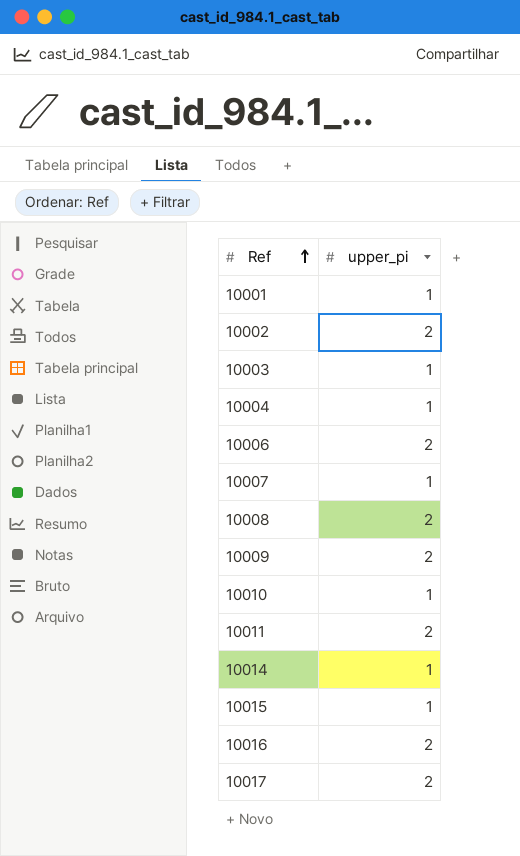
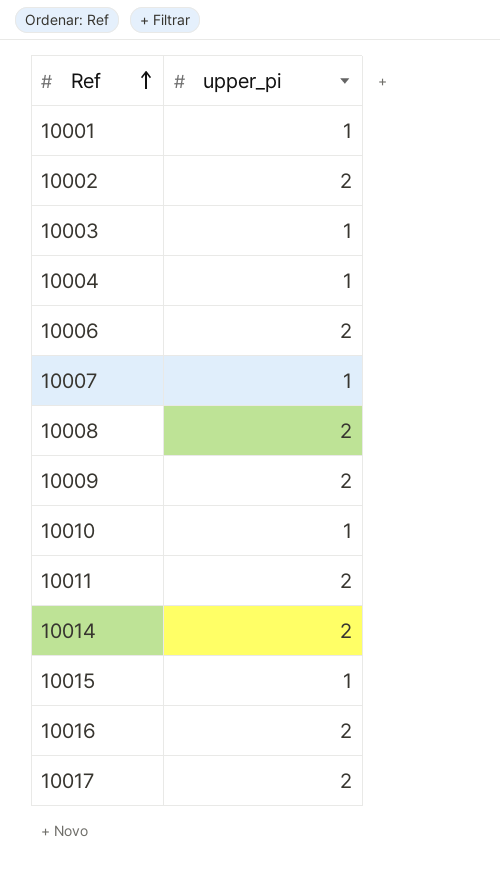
10014 | upper_pi: 1 -> 2

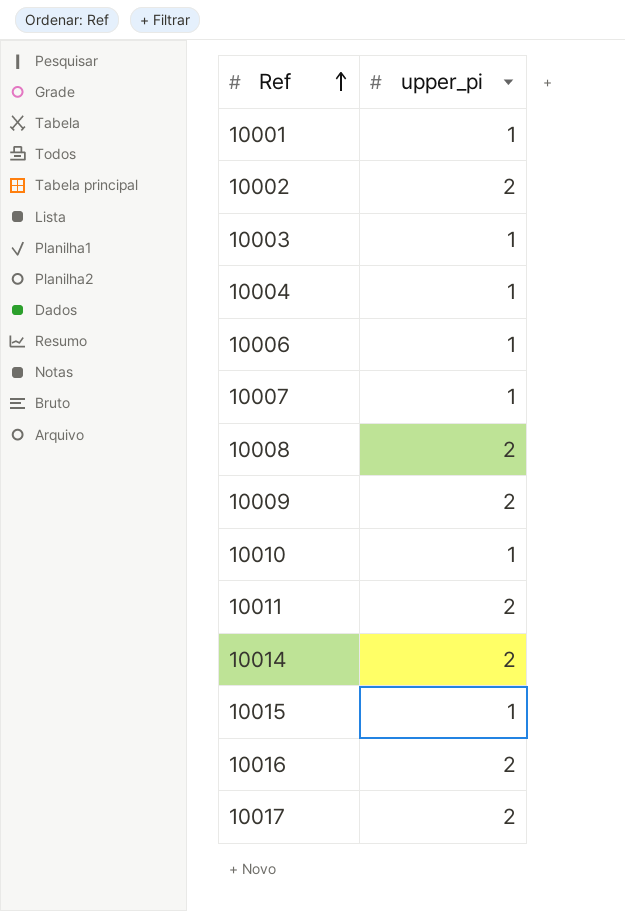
10006 | upper_pi: 2 -> 1

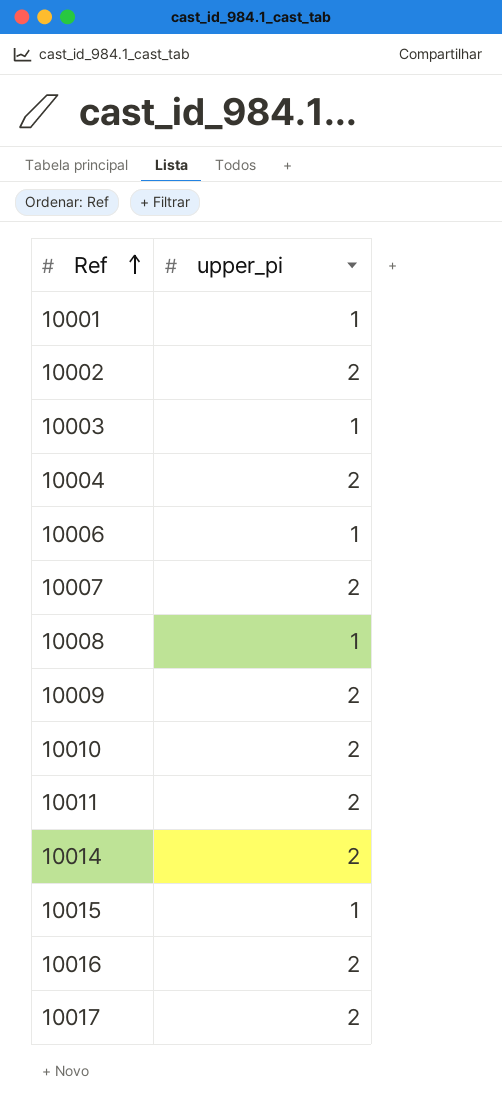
10004 | upper_pi: 1 -> 2
10007 | upper_pi: 1 -> 2
10008 | upper_pi: 2 -> 1
10010 | upper_pi: 1 -> 2

